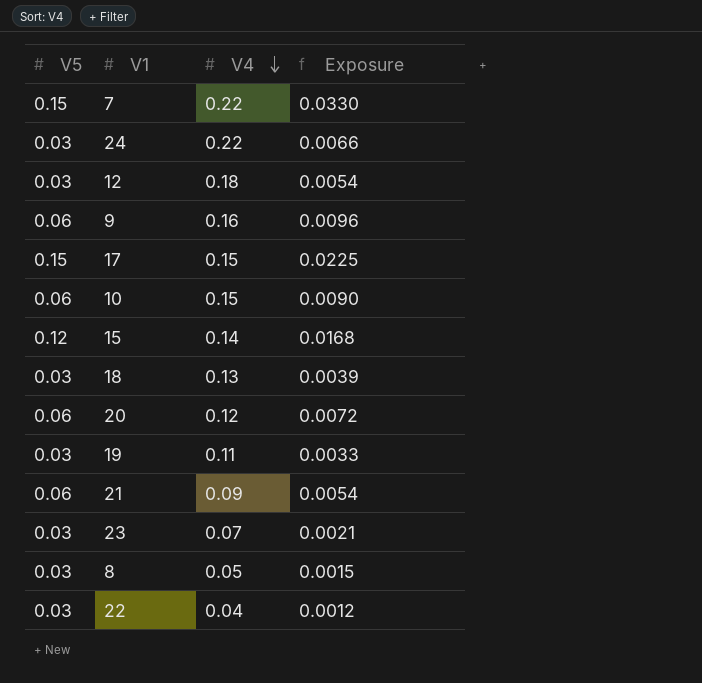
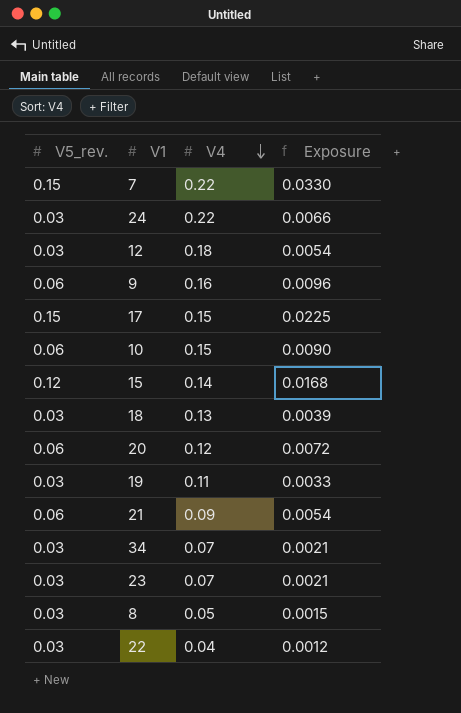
column name: V5 -> V5_rev.
row 34: none -> 0.03 | 0.07 | 0.0021

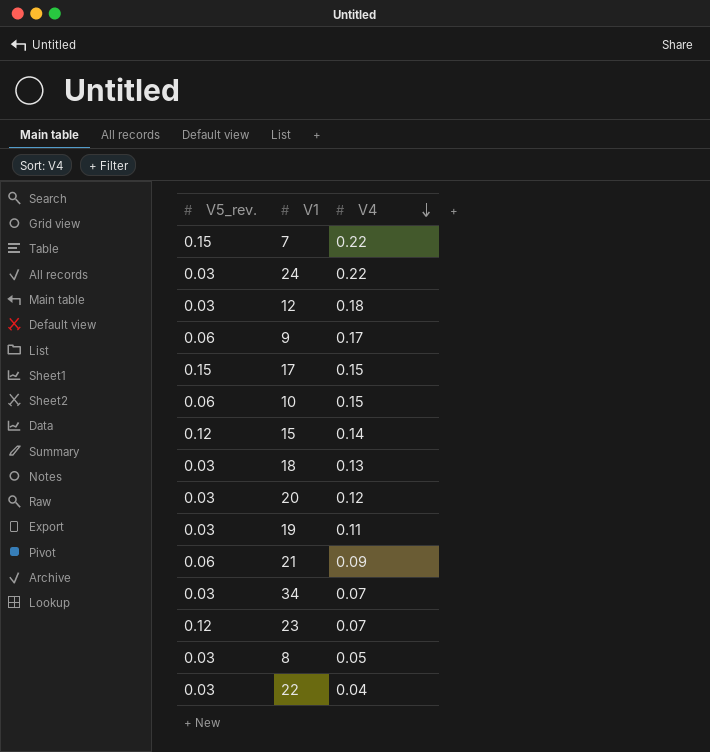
column Exposure | formula: [V5_rev.] * [V4] -> none
9 | V4: 0.16 -> 0.17
20 | V5_rev.: 0.06 -> 0.03
23 | V5_rev.: 0.03 -> 0.12

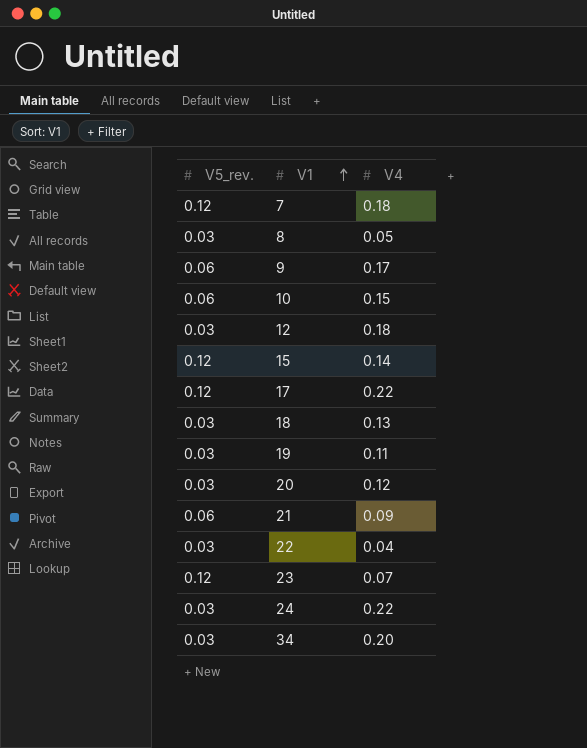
row order: V4 descending -> V1 ascending
7 | V5_rev.: 0.15 -> 0.12
7 | V4: 0.22 -> 0.18
17 | V5_rev.: 0.15 -> 0.12
17 | V4: 0.15 -> 0.22
34 | V4: 0.07 -> 0.20

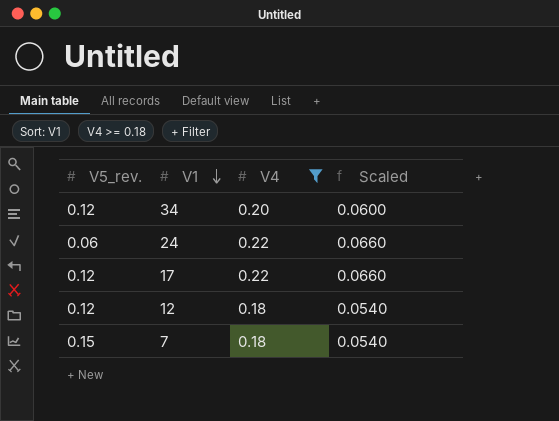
filter: none -> V4 >= 0.18
row order: V1 ascending -> V1 descending
column Scaled | formula: none -> [V4] * 0.3
34 | V5_rev.: 0.03 -> 0.12
24 | V5_rev.: 0.03 -> 0.06
12 | V5_rev.: 0.03 -> 0.12
7 | V5_rev.: 0.12 -> 0.15

